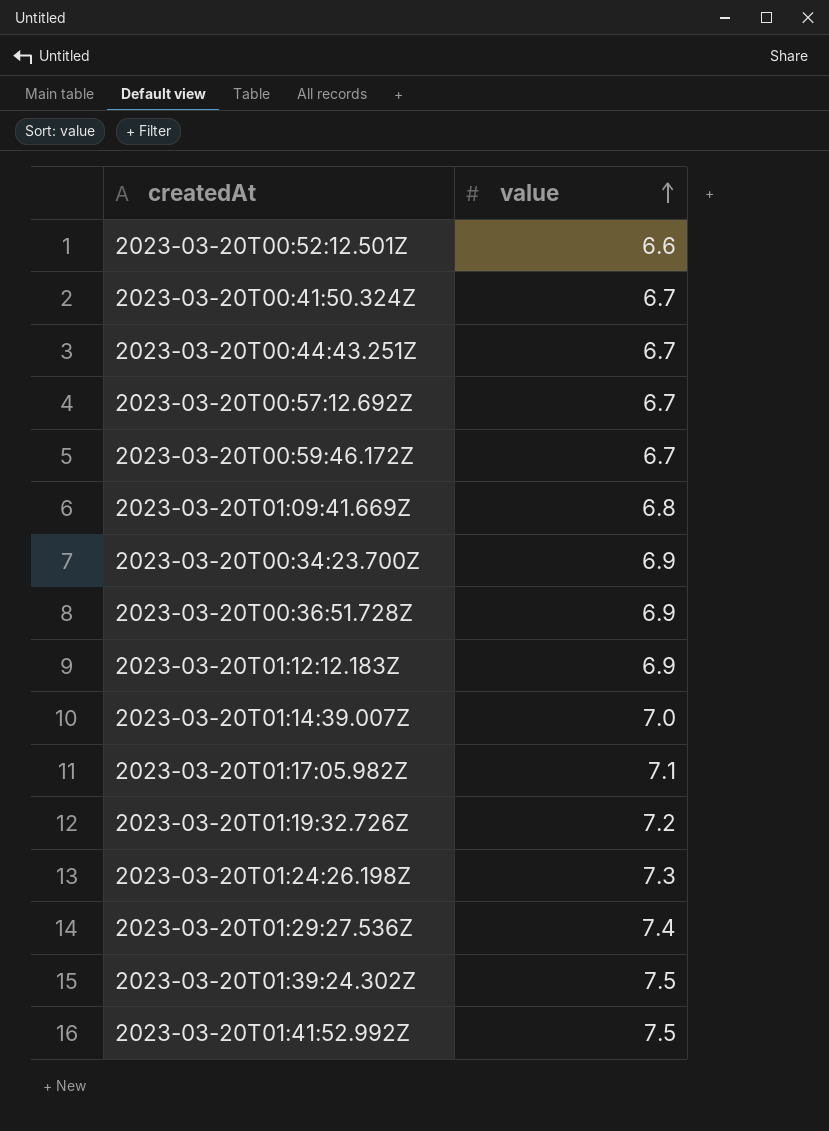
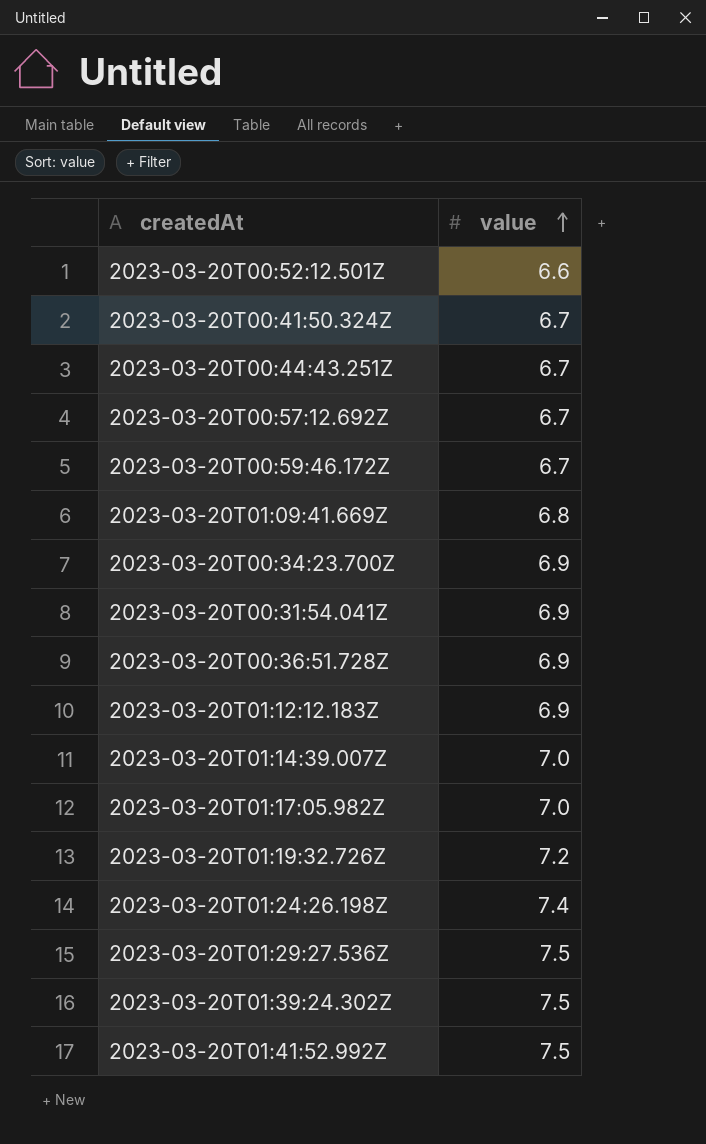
row 2023-03-20T00:31:54.041Z: none -> 6.9
2023-03-20T01:17:05.982Z | value: 7.1 -> 7.0
2023-03-20T01:24:26.198Z | value: 7.3 -> 7.4
2023-03-20T01:29:27.536Z | value: 7.4 -> 7.5

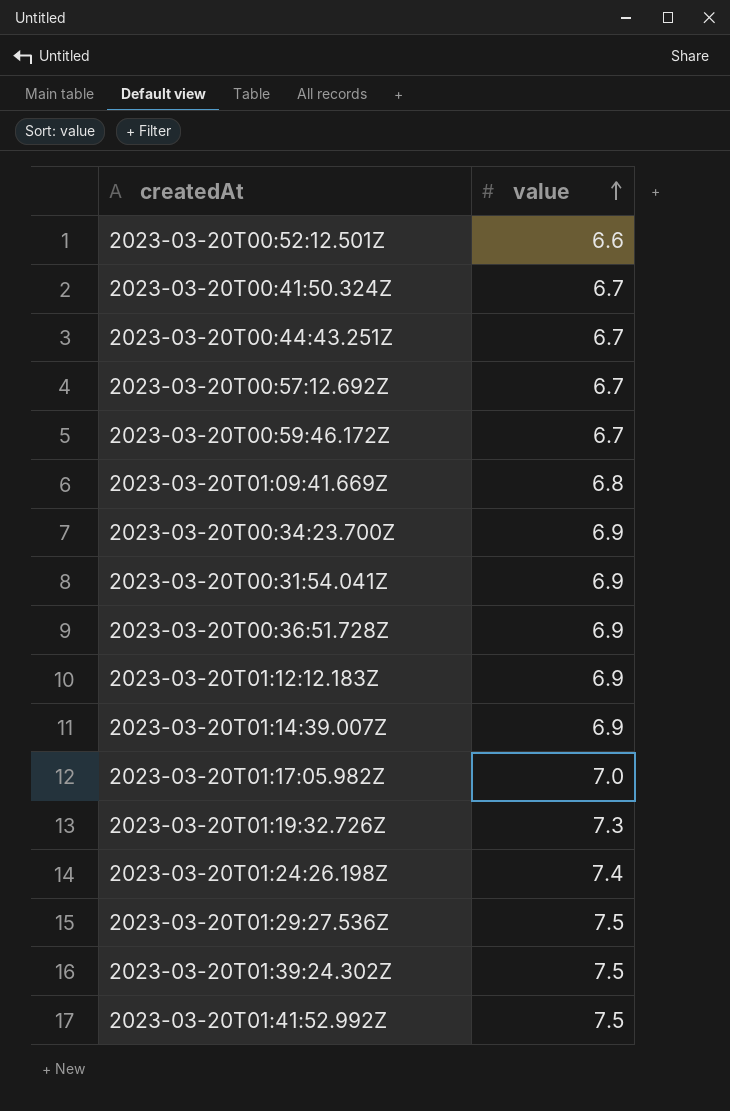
2023-03-20T01:14:39.007Z | value: 7.0 -> 6.9
2023-03-20T01:19:32.726Z | value: 7.2 -> 7.3

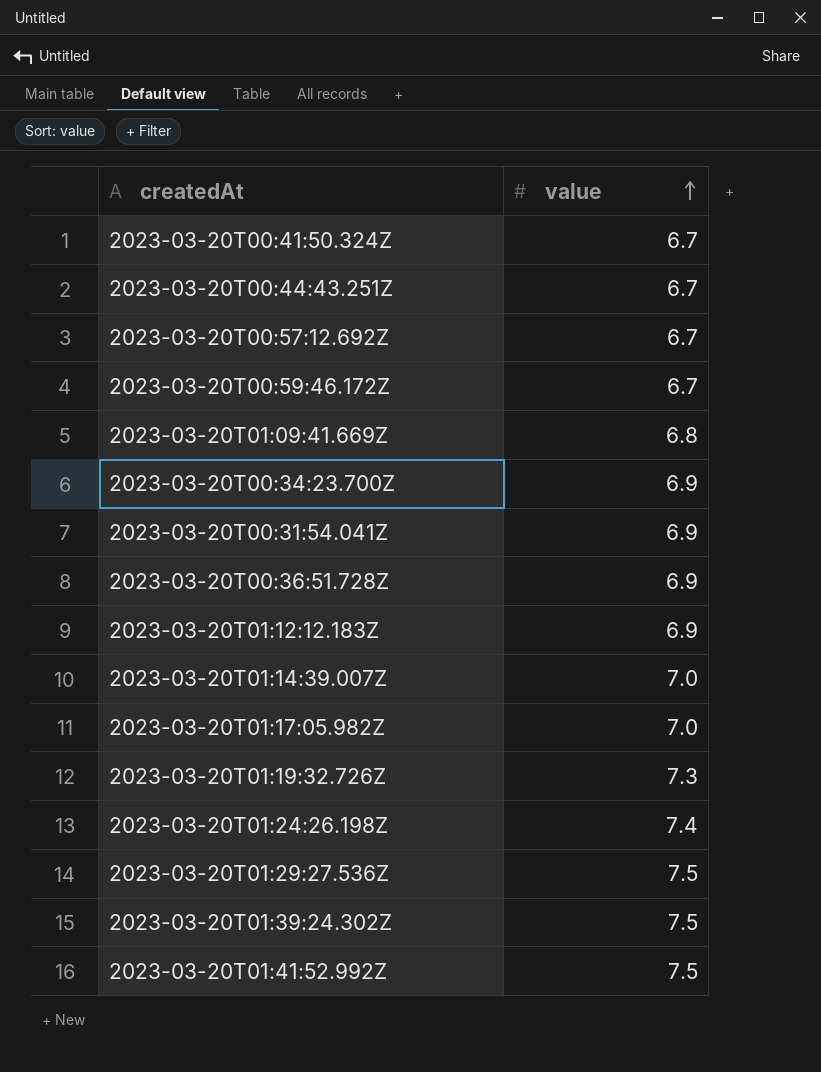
row 2023-03-20T00:52:12.501Z: 6.6 -> none
2023-03-20T01:14:39.007Z | value: 6.9 -> 7.0

